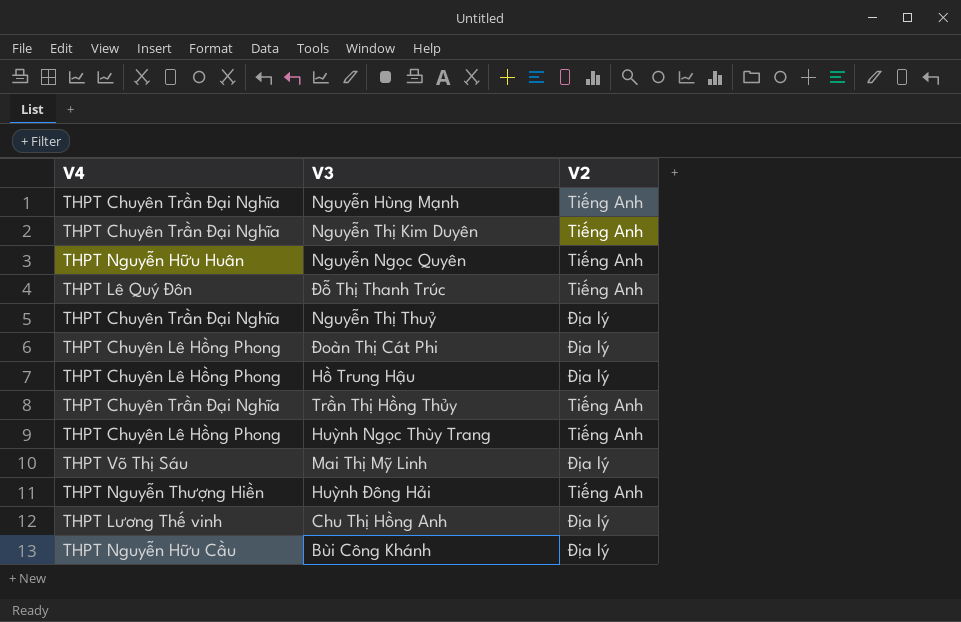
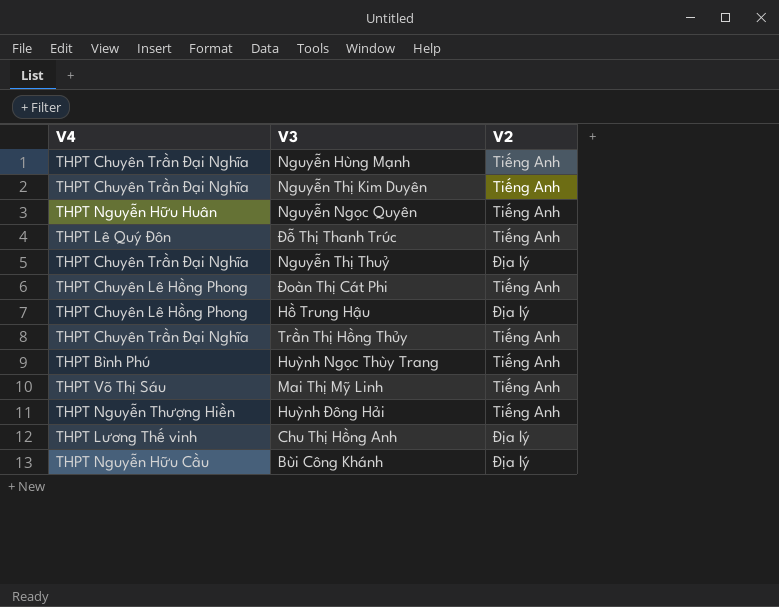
Đoàn Thị Cát Phi | V2: Địa lý -> Tiếng Anh
Huỳnh Ngọc Thùy Trang | V4: THPT Chuyên Lê Hồng Phong -> THPT Bình Phú
Mai Thị Mỹ Linh | V2: Địa lý -> Tiếng Anh

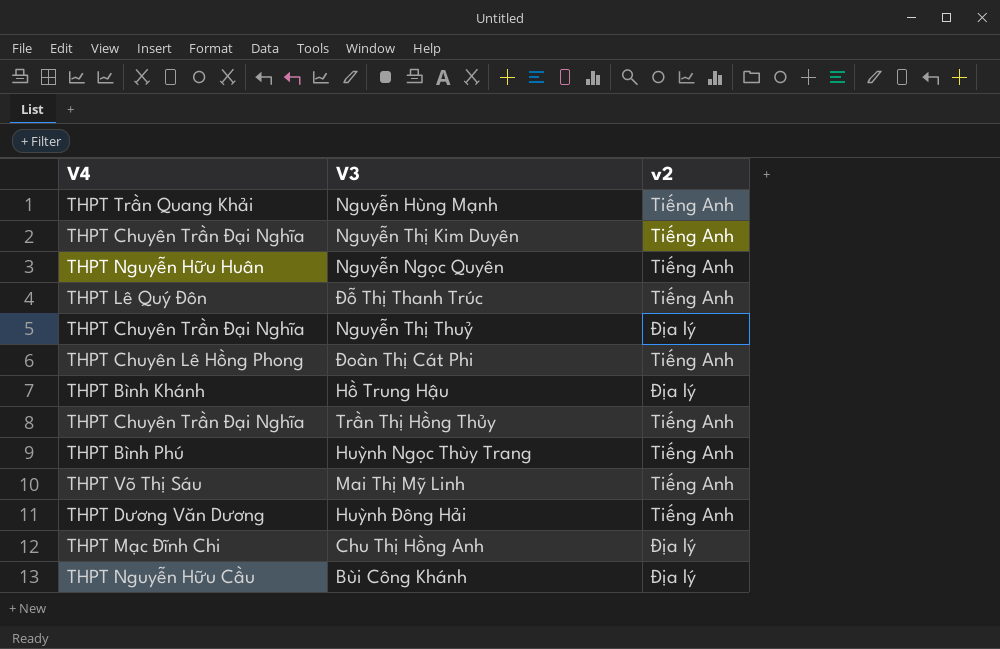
column name: V2 -> v2
Nguyễn Hùng Mạnh | V4: THPT Chuyên Trần Đại Nghĩa -> THPT Trần Quang Khải
Hồ Trung Hậu | V4: THPT Chuyên Lê Hồng Phong -> THPT Bình Khánh
Huỳnh Đông Hải | V4: THPT Nguyễn Thượng Hiền -> THPT Dương Văn Dương
Chu Thị Hồng Anh | V4: THPT Lương Thế vinh -> THPT Mạc Đĩnh Chi

